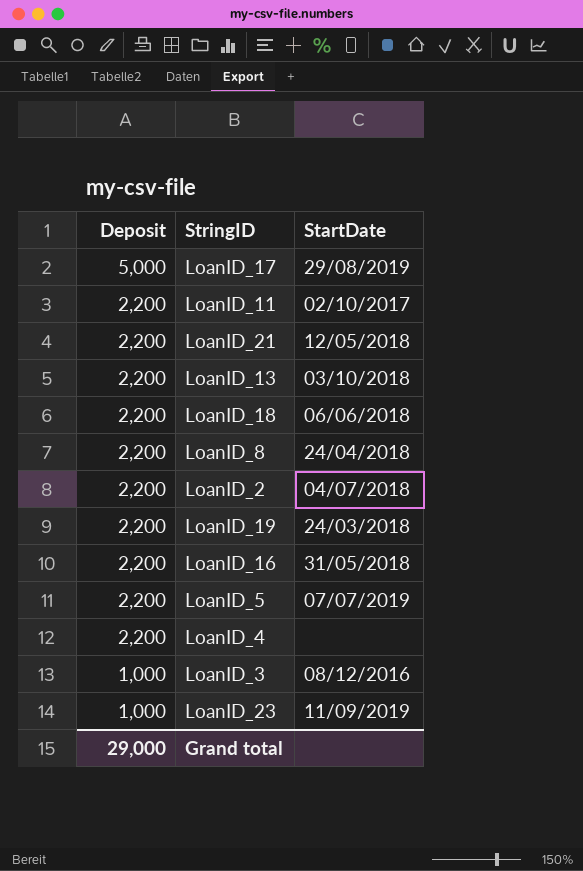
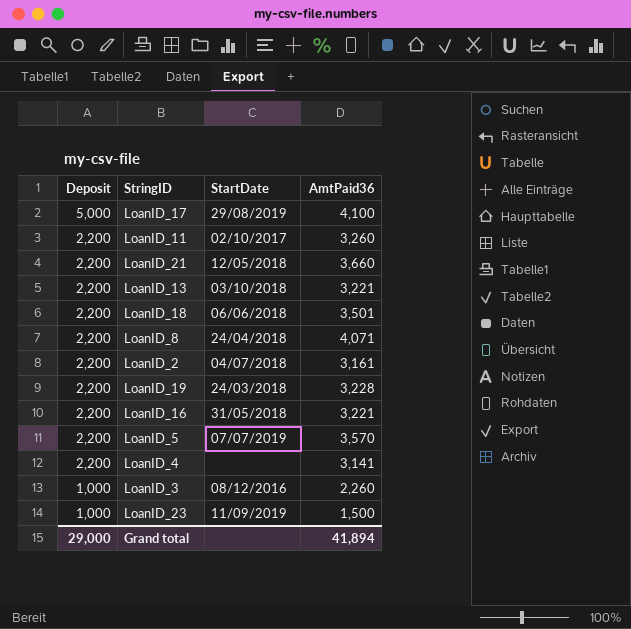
column AmtPaid36 | position: none -> 4

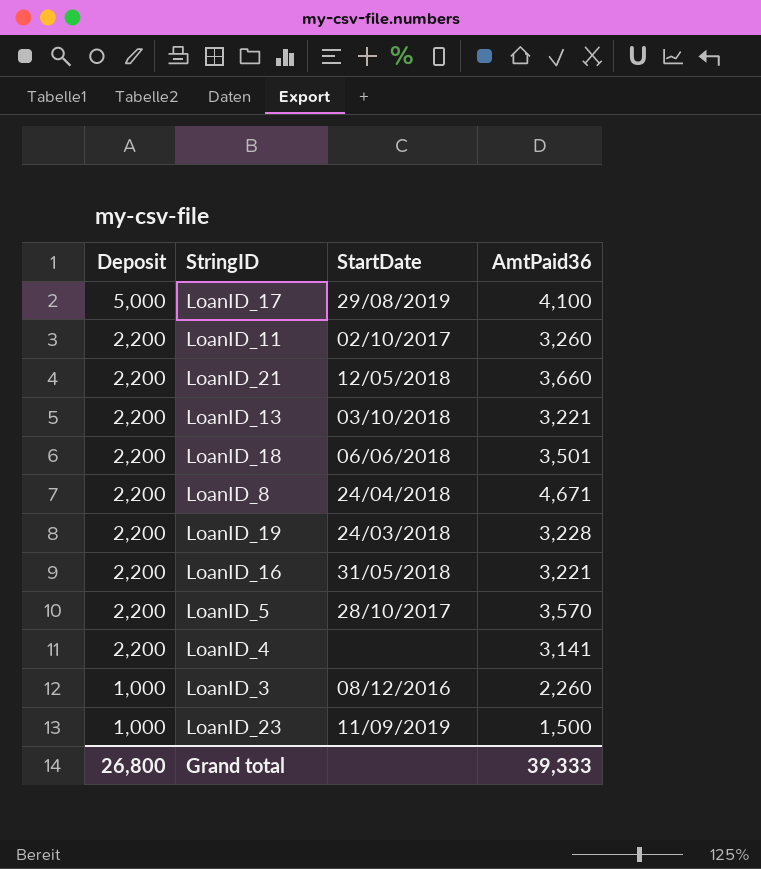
row LoanID_2: 2,200 | 04/07/2018 | 3,161 -> none
LoanID_8 | AmtPaid36: 4,071 -> 4,671
LoanID_5 | StartDate: 07/07/2019 -> 28/10/2017
Grand total | Deposit: 29,000 -> 26,800
Grand total | AmtPaid36: 41,894 -> 39,333

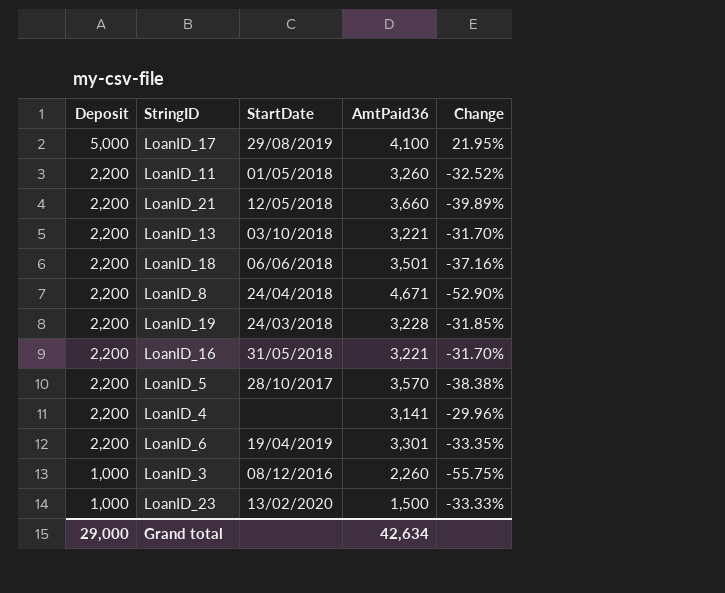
column Change | formula: none -> ([Deposit] - [AmtPaid36]) / [AmtPaid36]
LoanID_11 | StartDate: 02/10/2017 -> 01/05/2018
row LoanID_6: none -> 2,200 | 19/04/2019 | 3,301 | -33.35%
LoanID_23 | StartDate: 11/09/2019 -> 13/02/2020
Grand total | Deposit: 26,800 -> 29,000
Grand total | AmtPaid36: 39,333 -> 42,634

